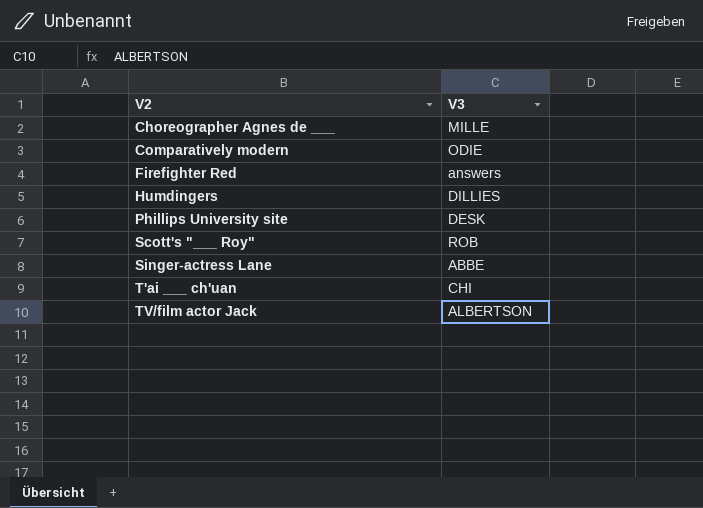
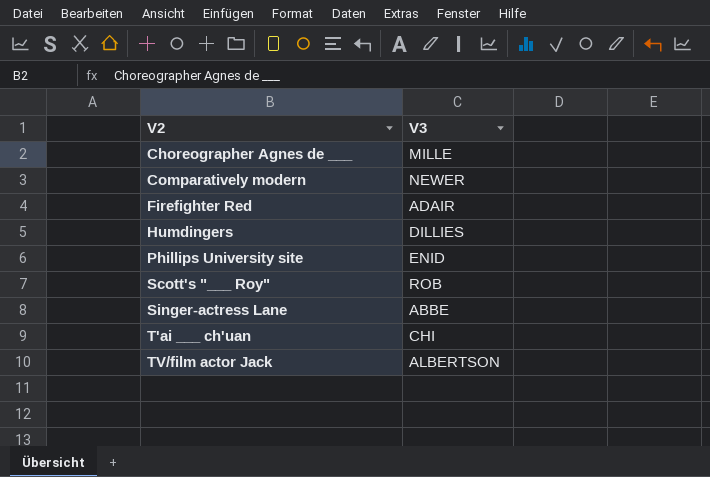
Comparatively modern | V3: ODIE -> NEWER
Firefighter Red | V3: answers -> ADAIR
Phillips University site | V3: DESK -> ENID

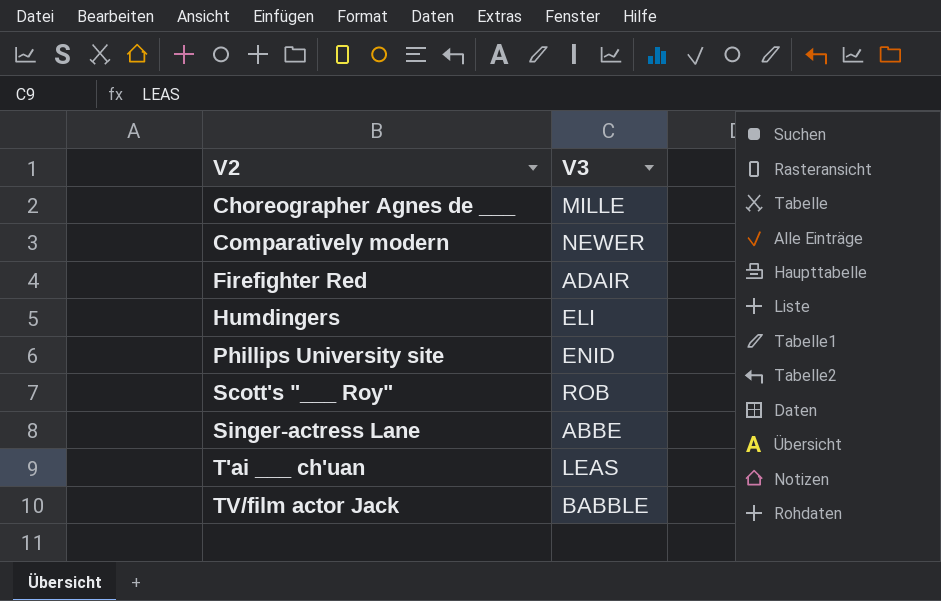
Humdingers | V3: DILLIES -> ELI
T'ai ___ ch'uan | V3: CHI -> LEAS
TV/film actor Jack | V3: ALBERTSON -> BABBLE

